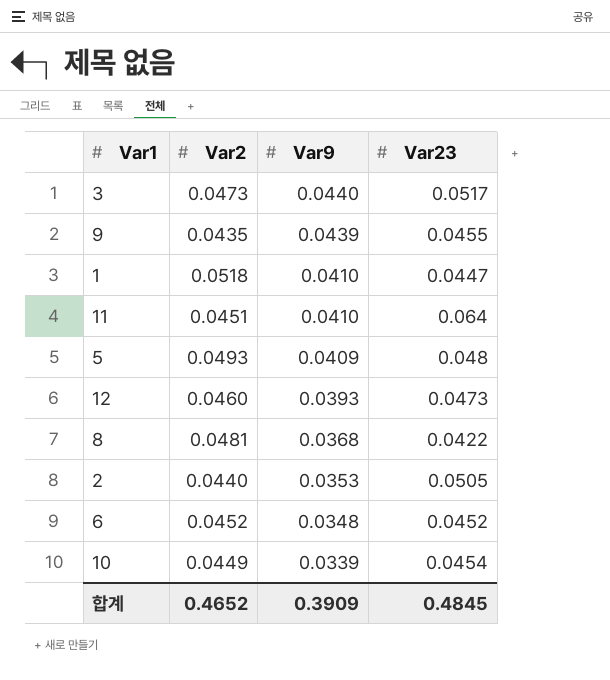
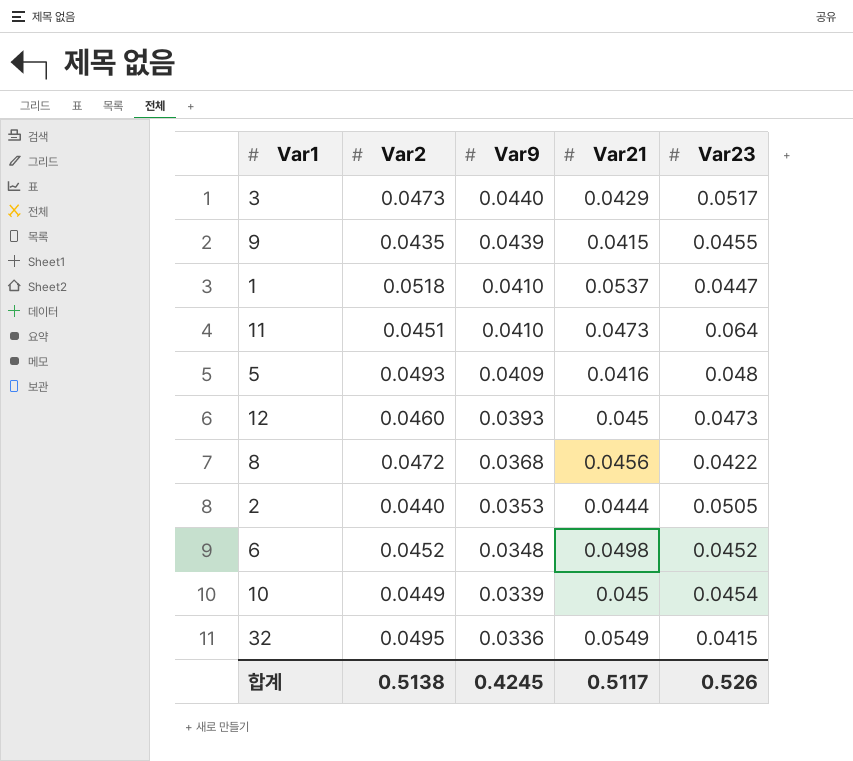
column Var21 | position: none -> 4
8 | Var2: 0.0481 -> 0.0472
row 32: none -> 0.0495 | 0.0336 | 0.0549 | 0.0415
합계 | Var2: 0.4652 -> 0.5138
합계 | Var9: 0.3909 -> 0.4245
합계 | Var23: 0.4845 -> 0.526

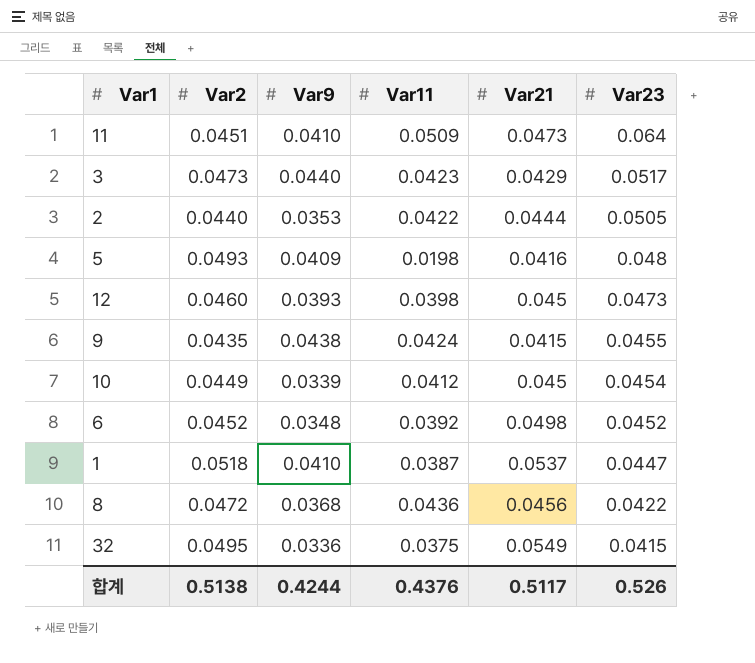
row order: Var9 descending -> Var23 descending
column Var11 | position: none -> 4
9 | Var9: 0.0439 -> 0.0438
합계 | Var9: 0.4245 -> 0.4244

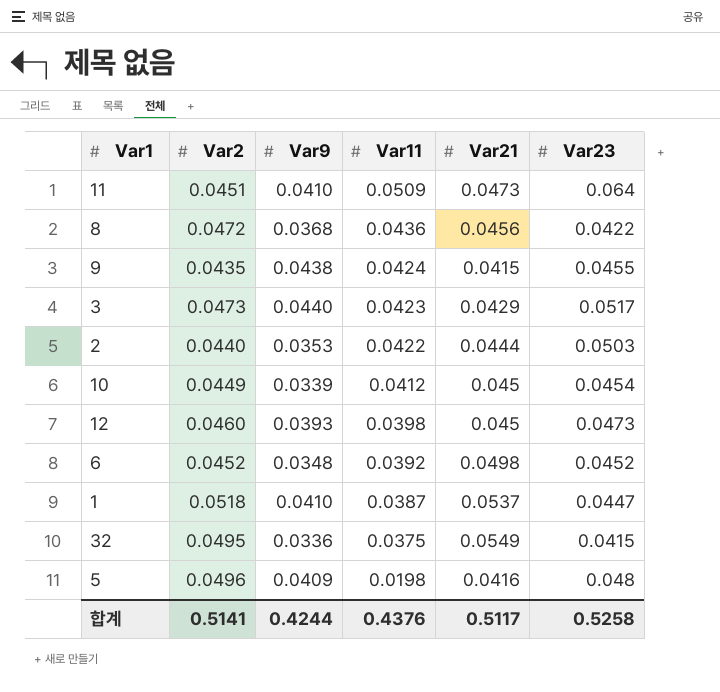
row order: Var23 descending -> Var11 descending
2 | Var23: 0.0505 -> 0.0503
5 | Var2: 0.0493 -> 0.0496
합계 | Var2: 0.5138 -> 0.5141
합계 | Var23: 0.526 -> 0.5258

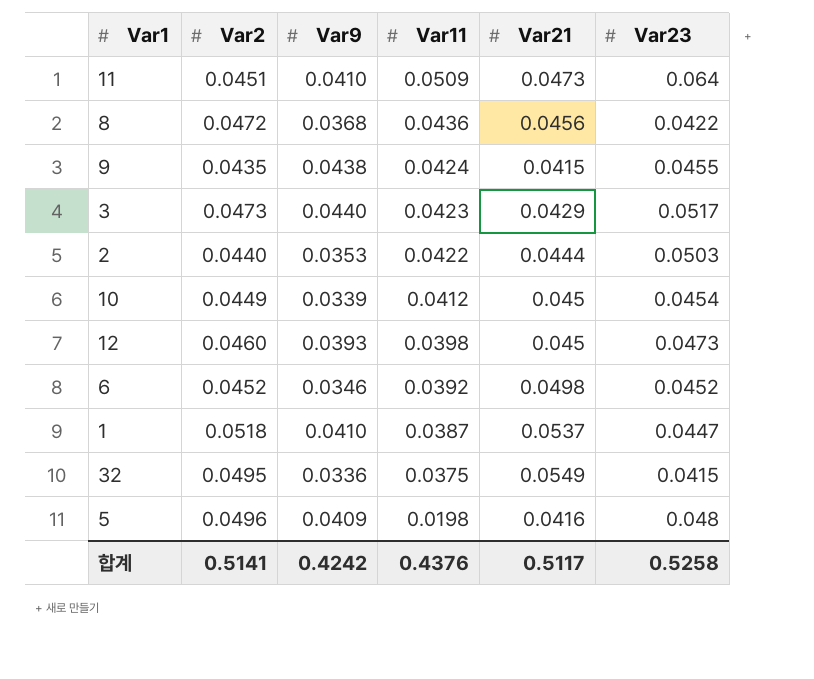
6 | Var9: 0.0348 -> 0.0346
합계 | Var9: 0.4244 -> 0.4242

